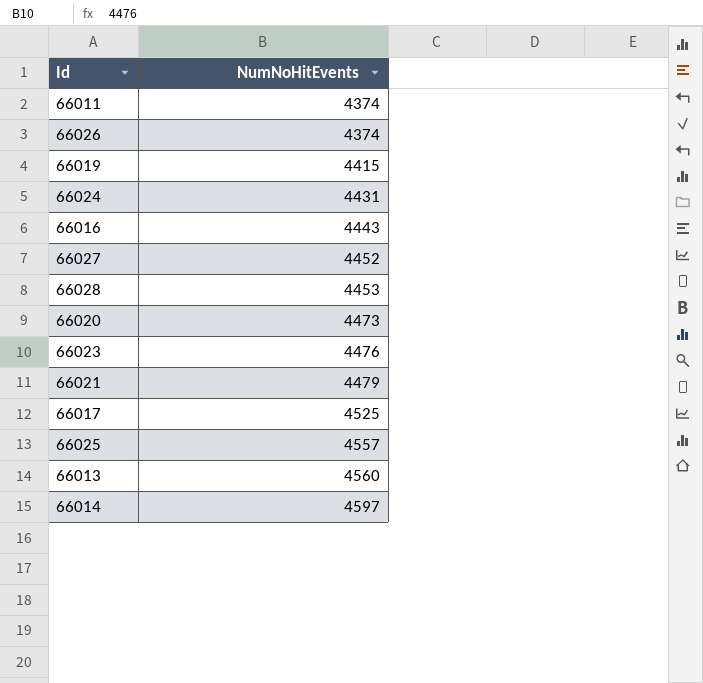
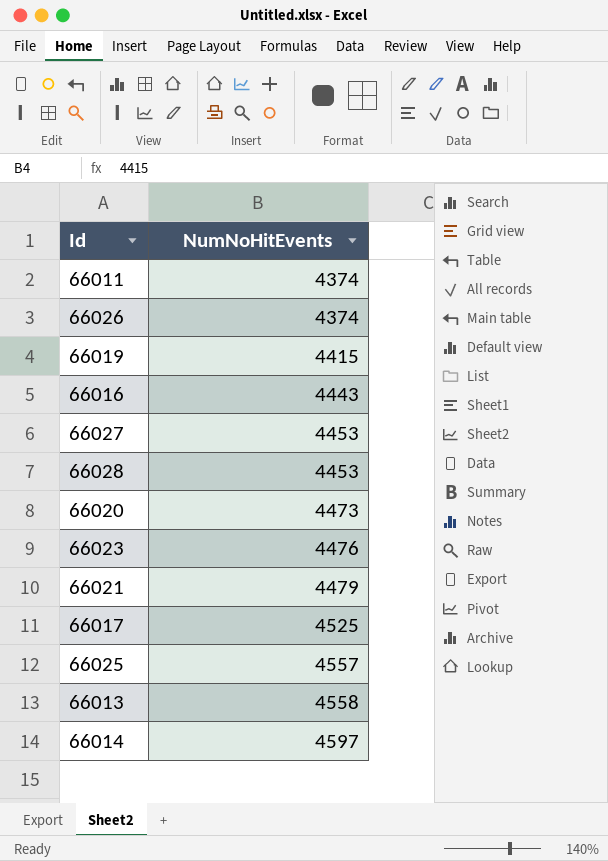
row 66024: 4431 -> none
66027 | NumNoHitEvents: 4452 -> 4453
66013 | NumNoHitEvents: 4560 -> 4558

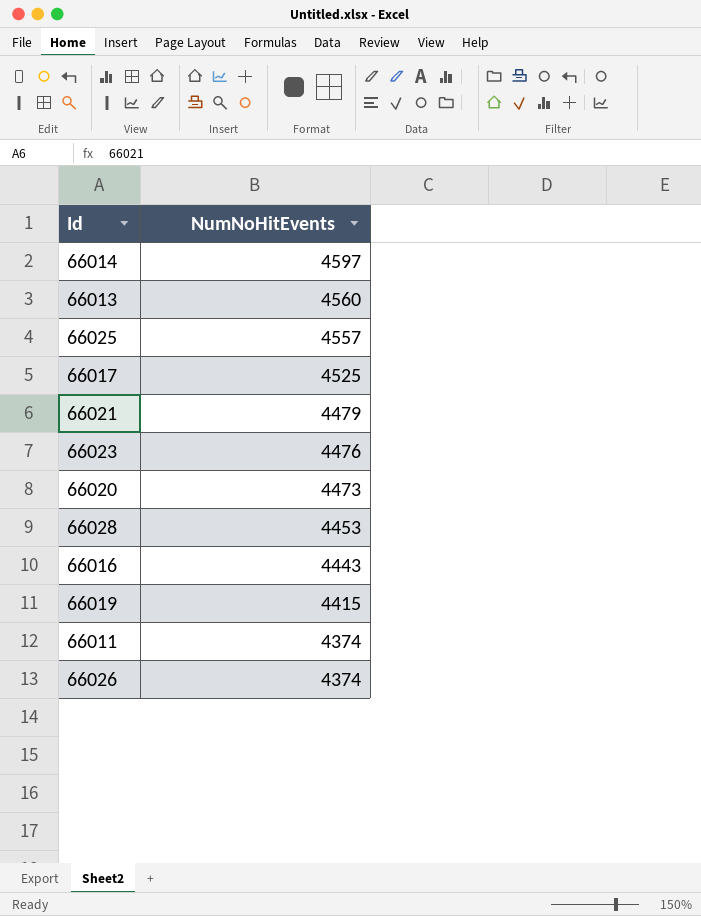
row order: NumNoHitEvents ascending -> NumNoHitEvents descending
row 66027: 4453 -> none
66013 | NumNoHitEvents: 4558 -> 4560

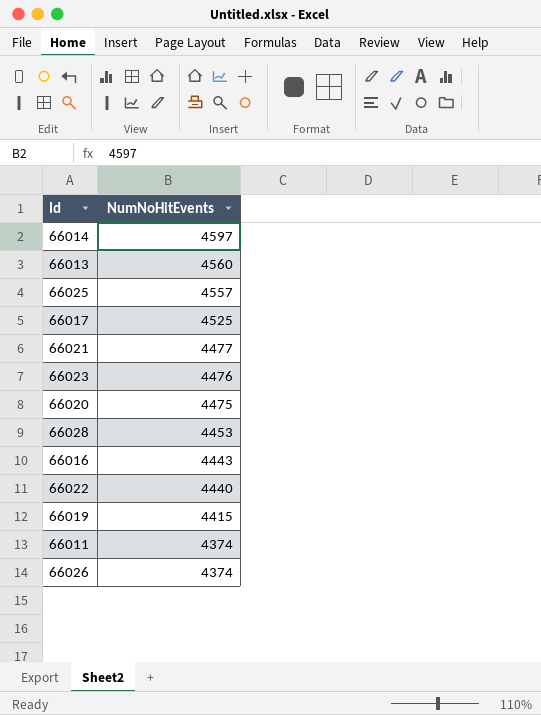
66021 | NumNoHitEvents: 4479 -> 4477
66020 | NumNoHitEvents: 4473 -> 4475
row 66022: none -> 4440

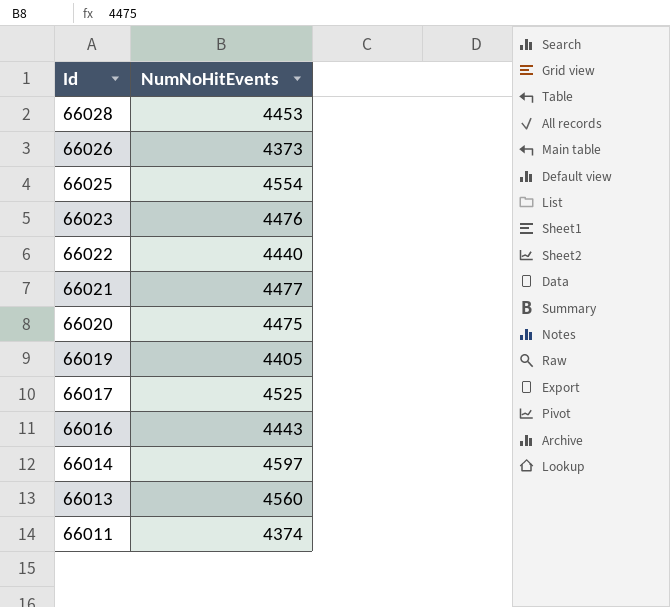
row order: NumNoHitEvents descending -> Id descending
66026 | NumNoHitEvents: 4374 -> 4373
66025 | NumNoHitEvents: 4557 -> 4554
66019 | NumNoHitEvents: 4415 -> 4405

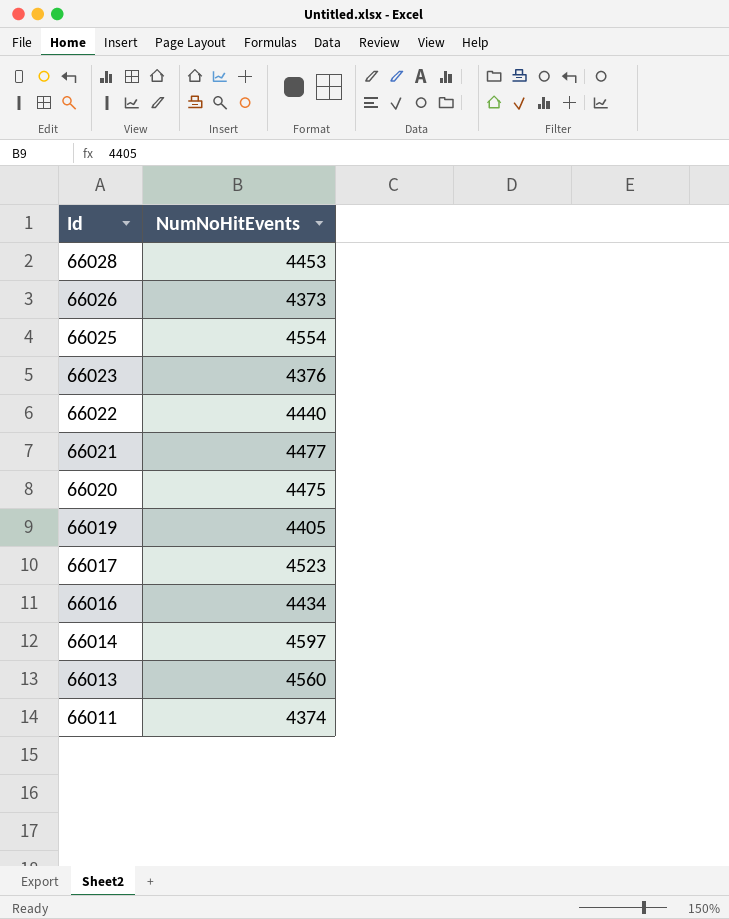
66023 | NumNoHitEvents: 4476 -> 4376
66017 | NumNoHitEvents: 4525 -> 4523
66016 | NumNoHitEvents: 4443 -> 4434

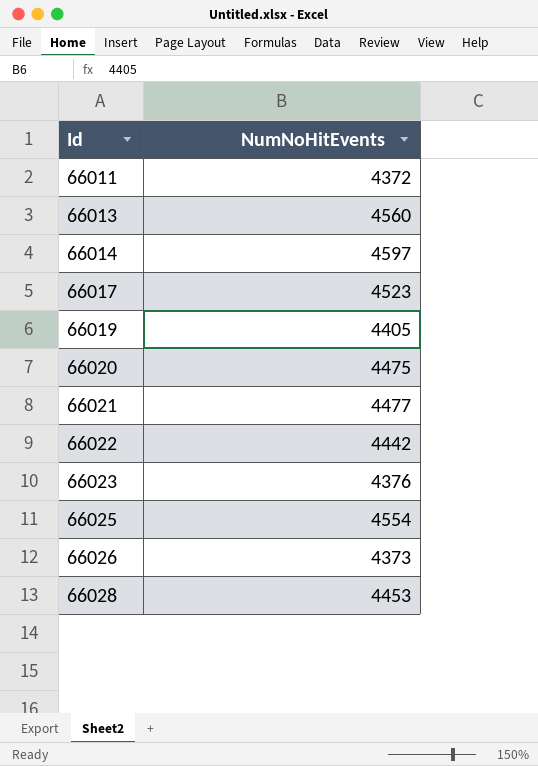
row order: Id descending -> Id ascending
row 66016: 4434 -> none
66011 | NumNoHitEvents: 4374 -> 4372
66022 | NumNoHitEvents: 4440 -> 4442

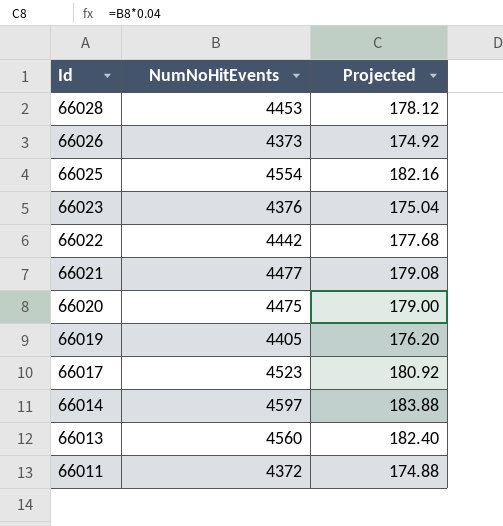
row order: Id ascending -> Id descending
column Projected | formula: none -> [NumNoHitEvents] * 0.04

